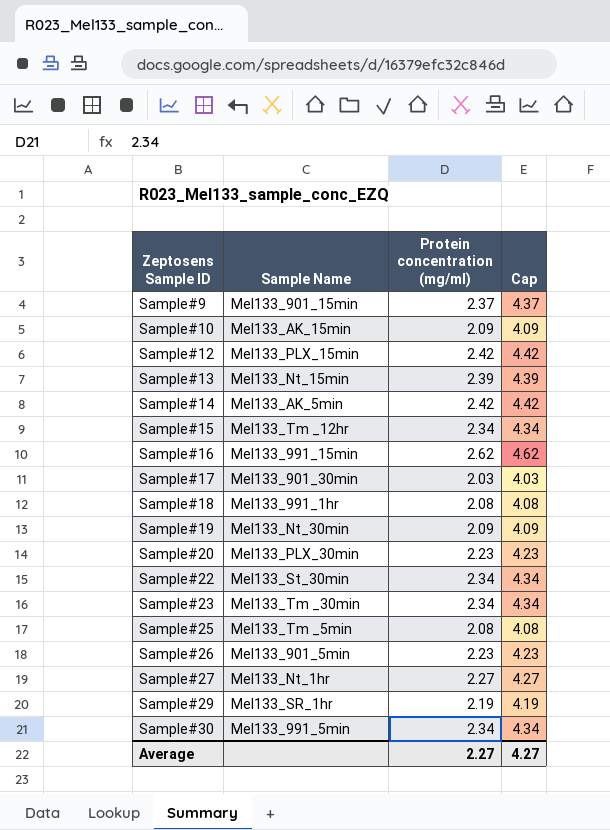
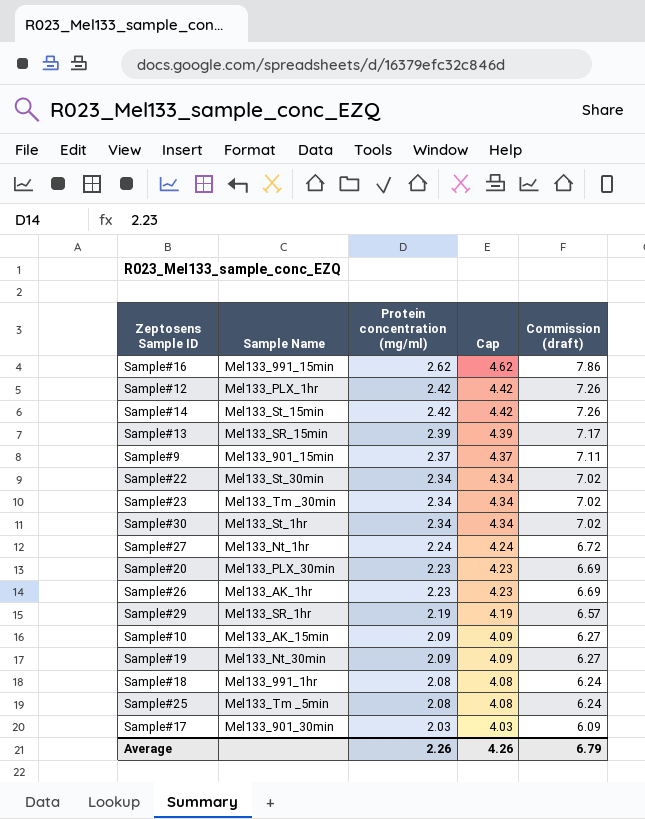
row order: Zeptosens Sample ID ascending -> Protein concentration (mg/ml) descending
column Commission (draft) | formula: none -> [Protein concentration (mg/ml)] * 3
row Sample#15: Mel133_Tm _12hr | 2.34 | 4.34 -> none
Sample#12 | Sample Name: Mel133_PLX_15min -> Mel133_PLX_1hr
Sample#14 | Sample Name: Mel133_AK_5min -> Mel133_St_15min
Sample#13 | Sample Name: Mel133_Nt_15min -> Mel133_SR_15min
Sample#30 | Sample Name: Mel133_991_5min -> Mel133_St_1hr
Sample#27 | Protein concentration (mg/ml): 2.27 -> 2.24
Sample#27 | Cap: 4.27 -> 4.24
Sample#26 | Sample Name: Mel133_901_5min -> Mel133_AK_1hr
Average | Protein concentration (mg/ml): 2.27 -> 2.26
Average | Cap: 4.27 -> 4.26

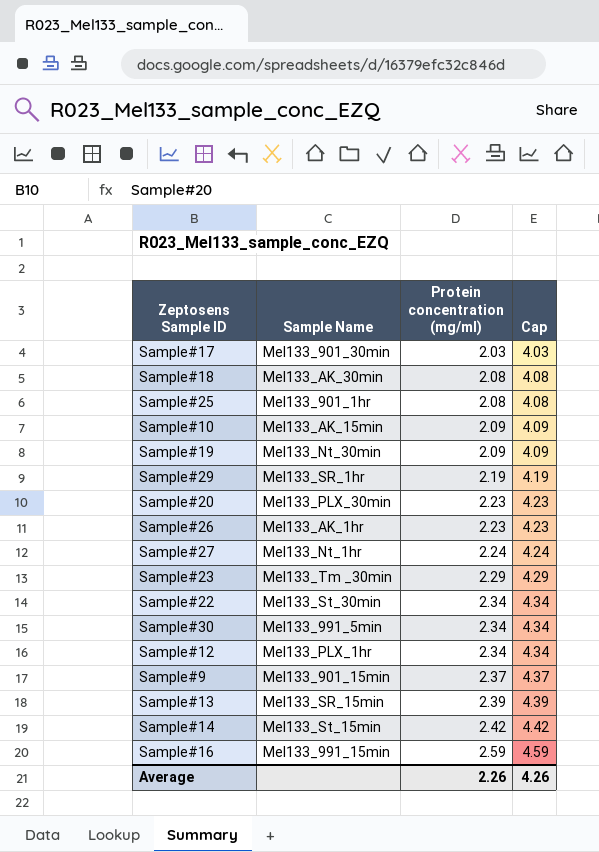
row order: Protein concentration (mg/ml) descending -> Protein concentration (mg/ml) ascending
column Commission (draft) | formula: [Protein concentration (mg/ml)] * 3 -> none
Sample#18 | Sample Name: Mel133_991_1hr -> Mel133_AK_30min
Sample#25 | Sample Name: Mel133_Tm _5min -> Mel133_901_1hr
Sample#23 | Protein concentration (mg/ml): 2.34 -> 2.29
Sample#23 | Cap: 4.34 -> 4.29
Sample#30 | Sample Name: Mel133_St_1hr -> Mel133_991_5min
Sample#12 | Protein concentration (mg/ml): 2.42 -> 2.34
Sample#12 | Cap: 4.42 -> 4.34
Sample#16 | Protein concentration (mg/ml): 2.62 -> 2.59
Sample#16 | Cap: 4.62 -> 4.59

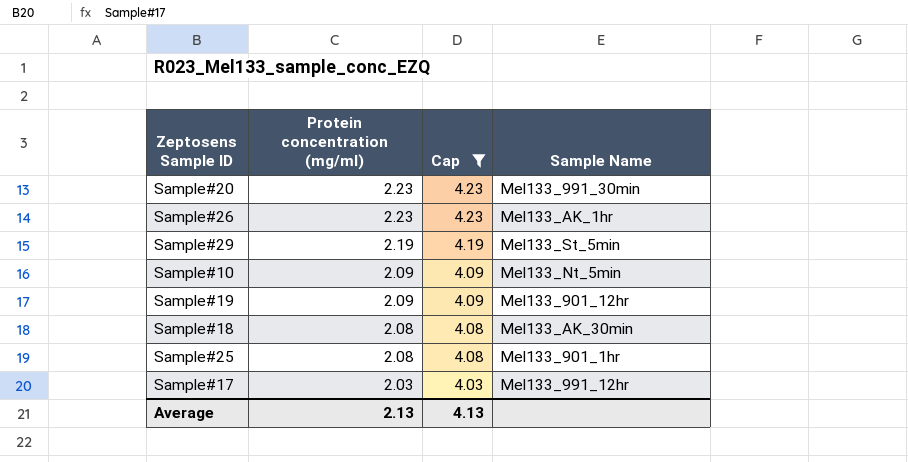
filter: none -> Cap <= 4.23
row order: Protein concentration (mg/ml) ascending -> Protein concentration (mg/ml) descending
column Sample Name | position: 2 -> 4
Sample#20 | Sample Name: Mel133_PLX_30min -> Mel133_991_30min
Sample#29 | Sample Name: Mel133_SR_1hr -> Mel133_St_5min
Sample#10 | Sample Name: Mel133_AK_15min -> Mel133_Nt_5min
Sample#19 | Sample Name: Mel133_Nt_30min -> Mel133_901_12hr
Sample#17 | Sample Name: Mel133_901_30min -> Mel133_991_12hr
Average | Protein concentration (mg/ml): 2.26 -> 2.13
Average | Cap: 4.26 -> 4.13

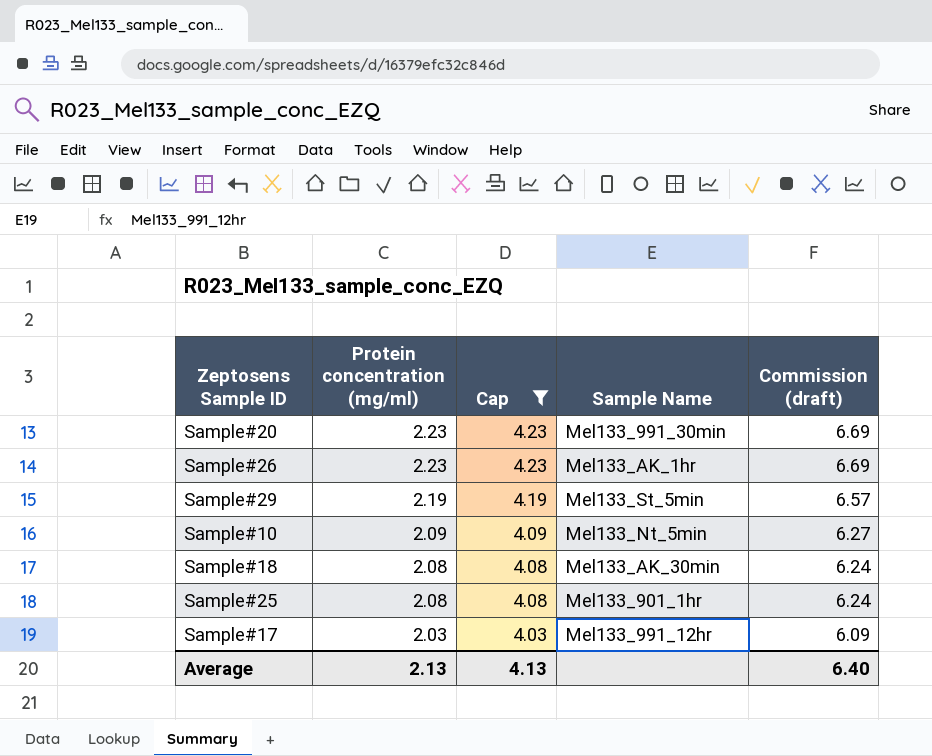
column Commission (draft) | formula: none -> [Protein concentration (mg/ml)] * 3
row Sample#19: 2.09 | 4.09 | Mel133_901_12hr -> none

